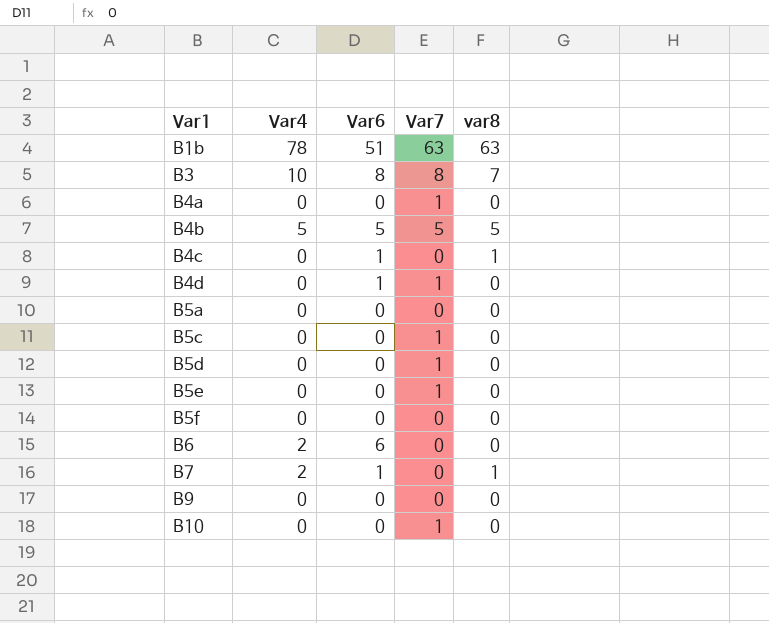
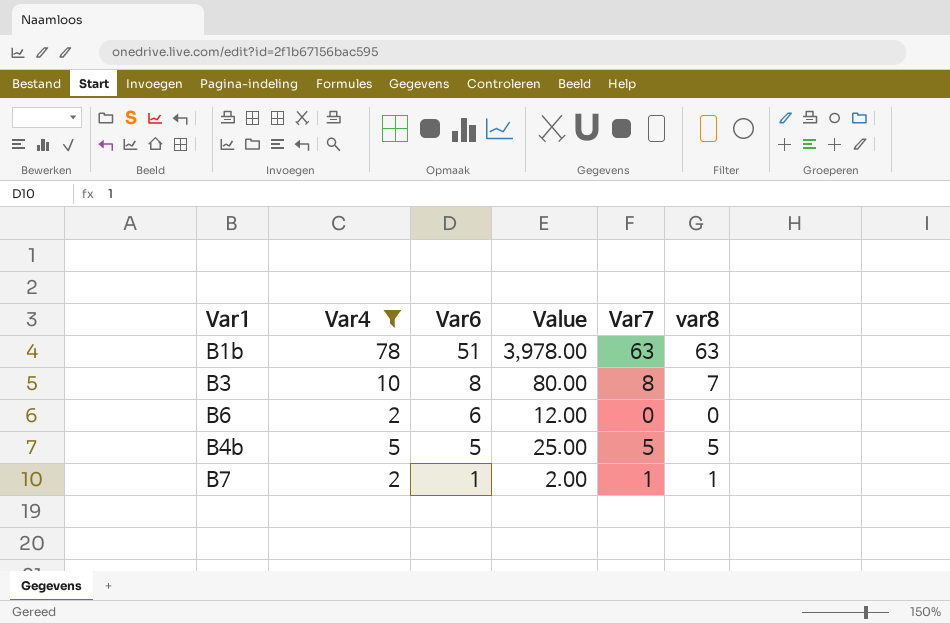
filter: none -> Var4 != 0
row order: Var1 ascending -> Var6 descending
column Value | formula: none -> [Var4] * [Var6]
B7 | Var7: 0 -> 1

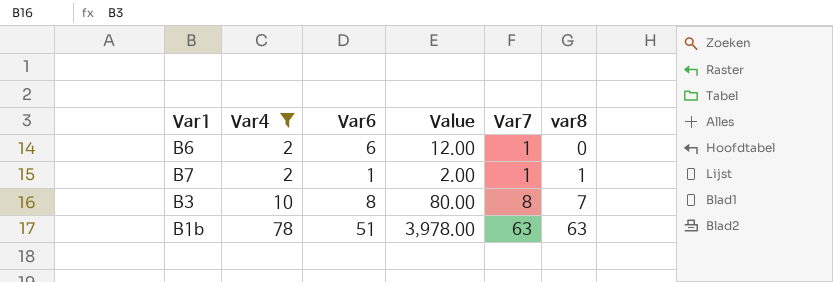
row order: Var6 descending -> Var4 ascending
row B4b: 5 | 5 | 25.00 | 5 | 5 -> none
B6 | Var7: 0 -> 1

